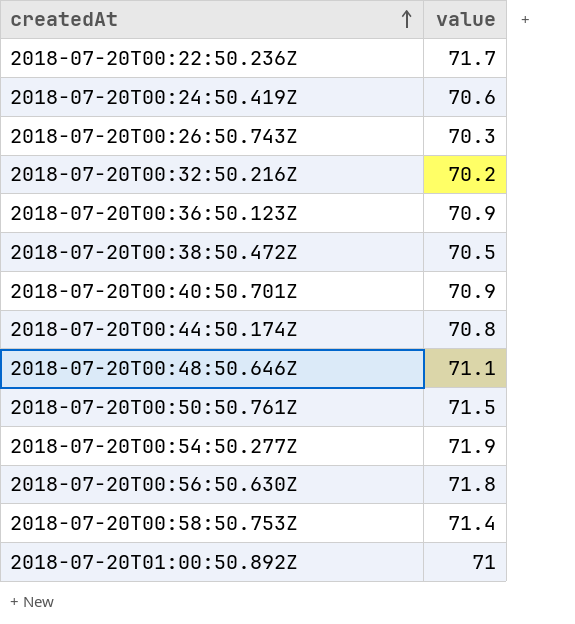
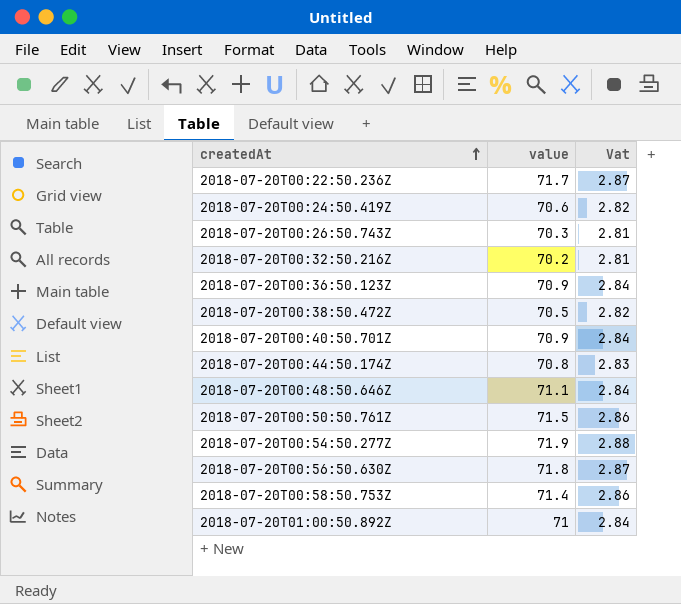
column Vat | formula: none -> [value] * 0.04

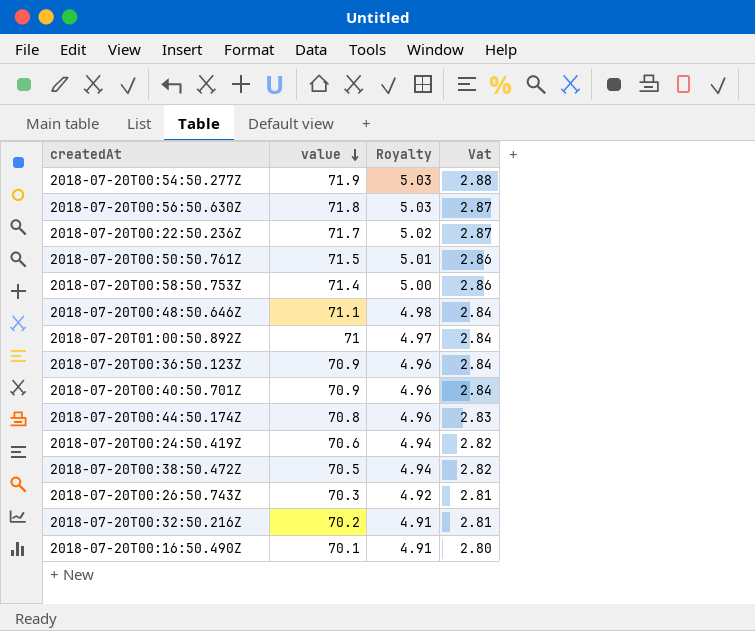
row order: createdAt ascending -> value descending
column Royalty | formula: none -> [value] * 0.07
row 2018-07-20T00:16:50.490Z: none -> 70.1 | 4.91 | 2.80

